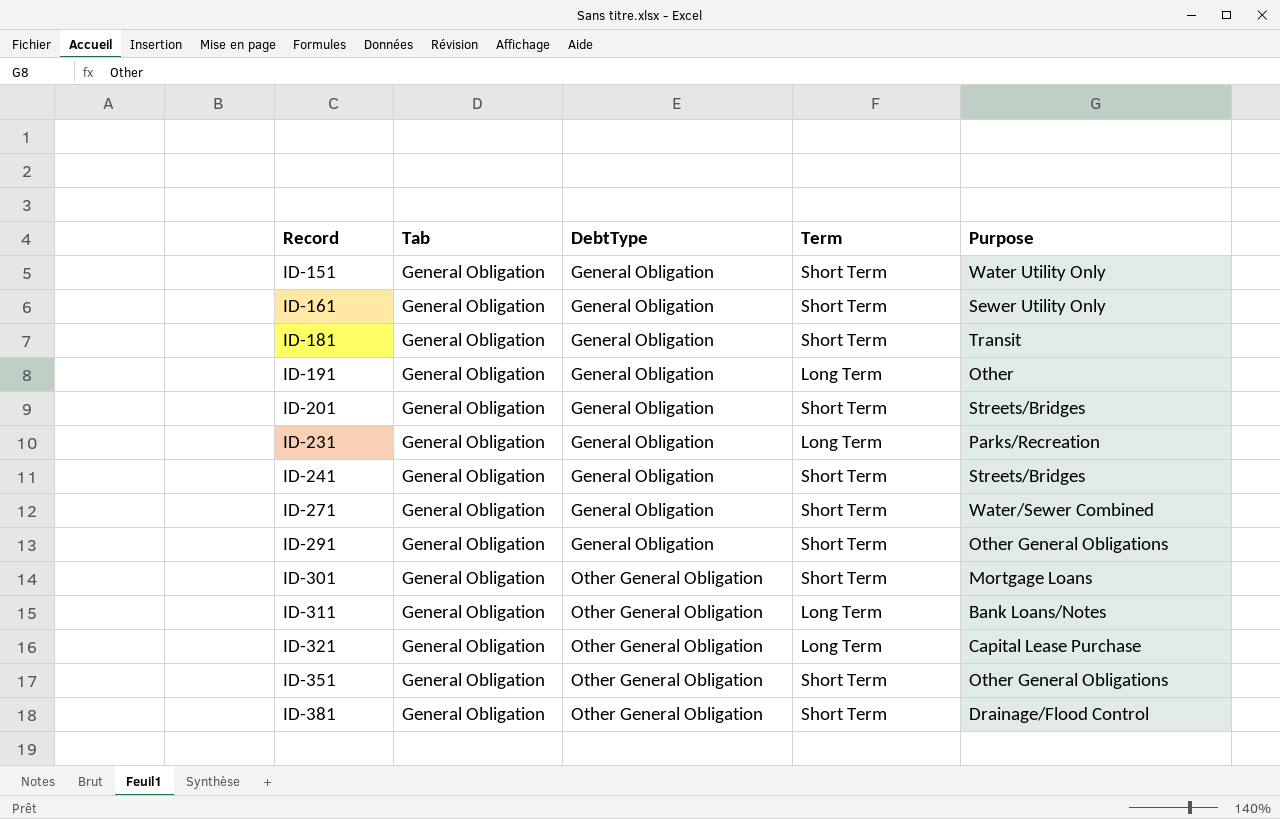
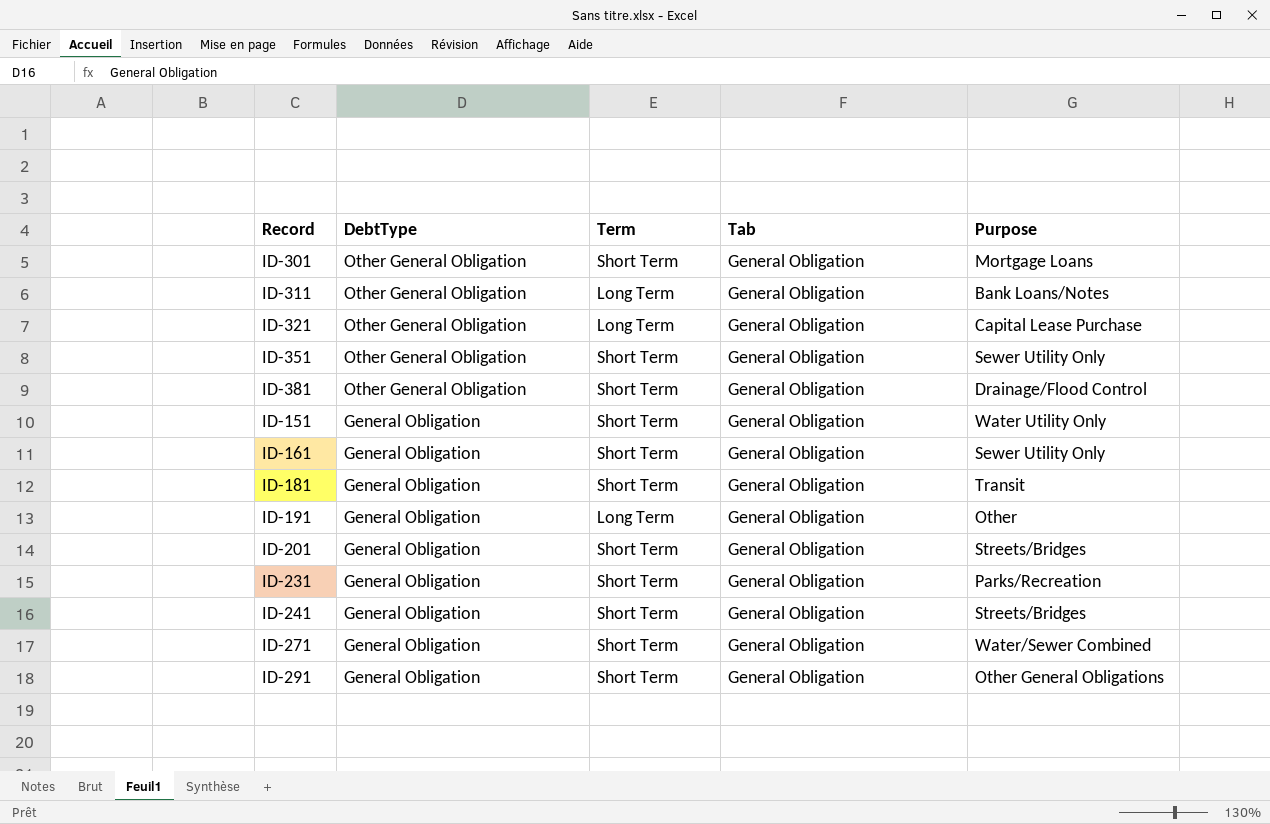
row order: Record ascending -> DebtType descending
column Tab | position: 2 -> 4
ID-351 | Purpose: Other General Obligations -> Sewer Utility Only
ID-231 | Term: Long Term -> Short Term

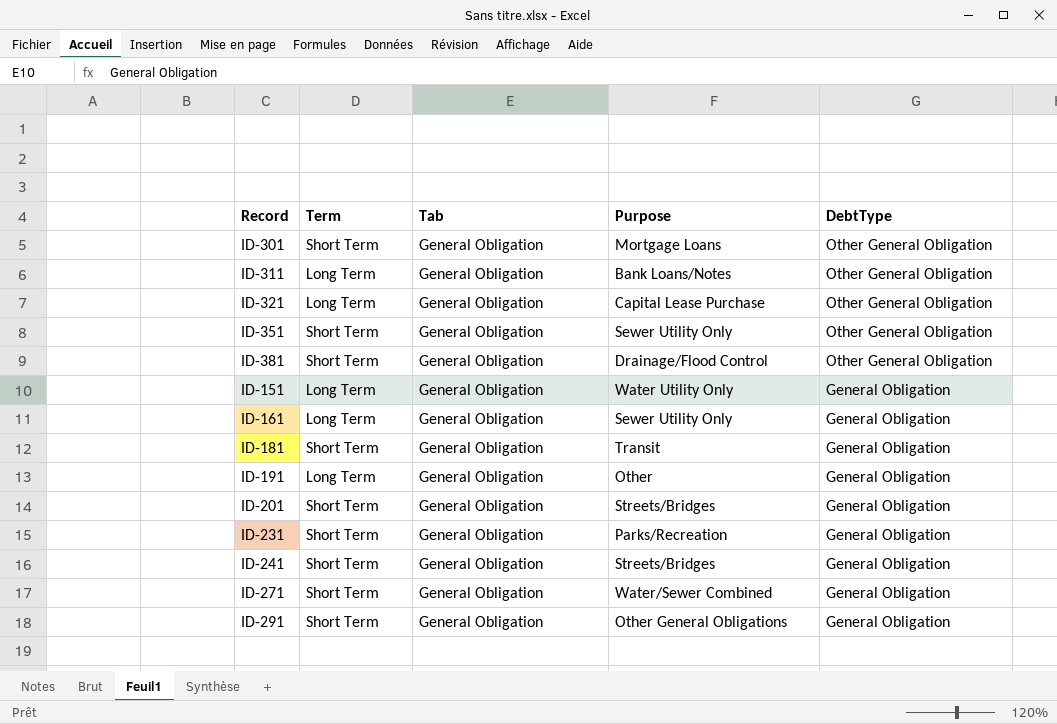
column DebtType | position: 2 -> 5
ID-151 | Term: Short Term -> Long Term
ID-161 | Term: Short Term -> Long Term

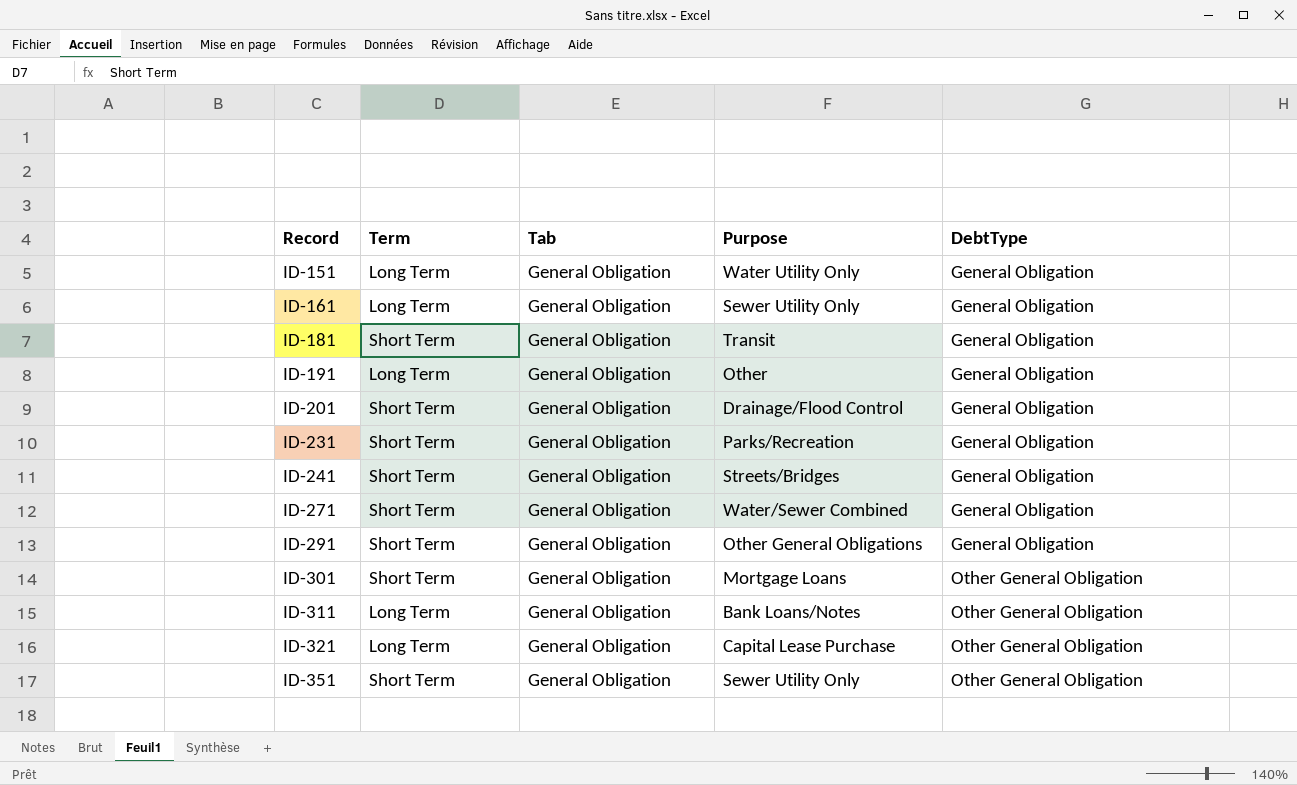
row order: DebtType descending -> Record ascending
row ID-381: Short Term | General Obligation | Drainage/Flood Control | Other General Obligation -> none
ID-201 | Purpose: Streets/Bridges -> Drainage/Flood Control

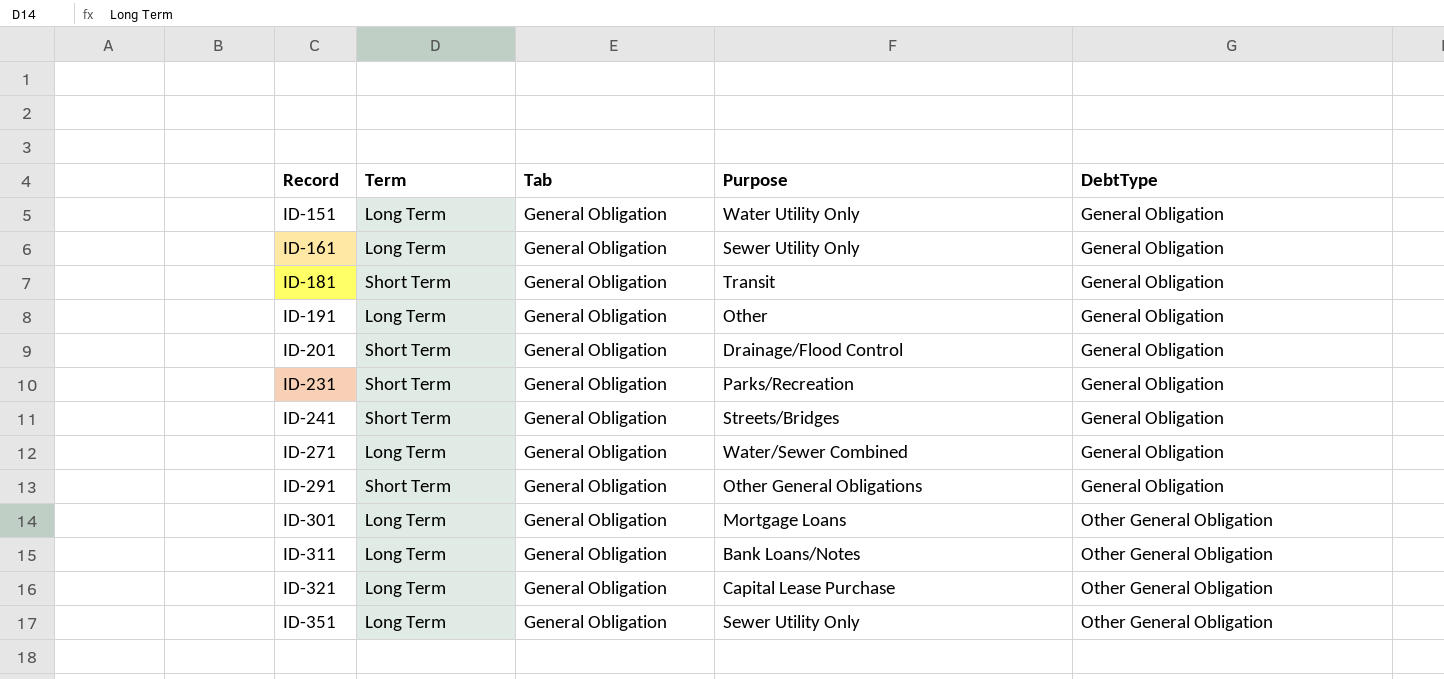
ID-271 | Term: Short Term -> Long Term
ID-301 | Term: Short Term -> Long Term
ID-351 | Term: Short Term -> Long Term

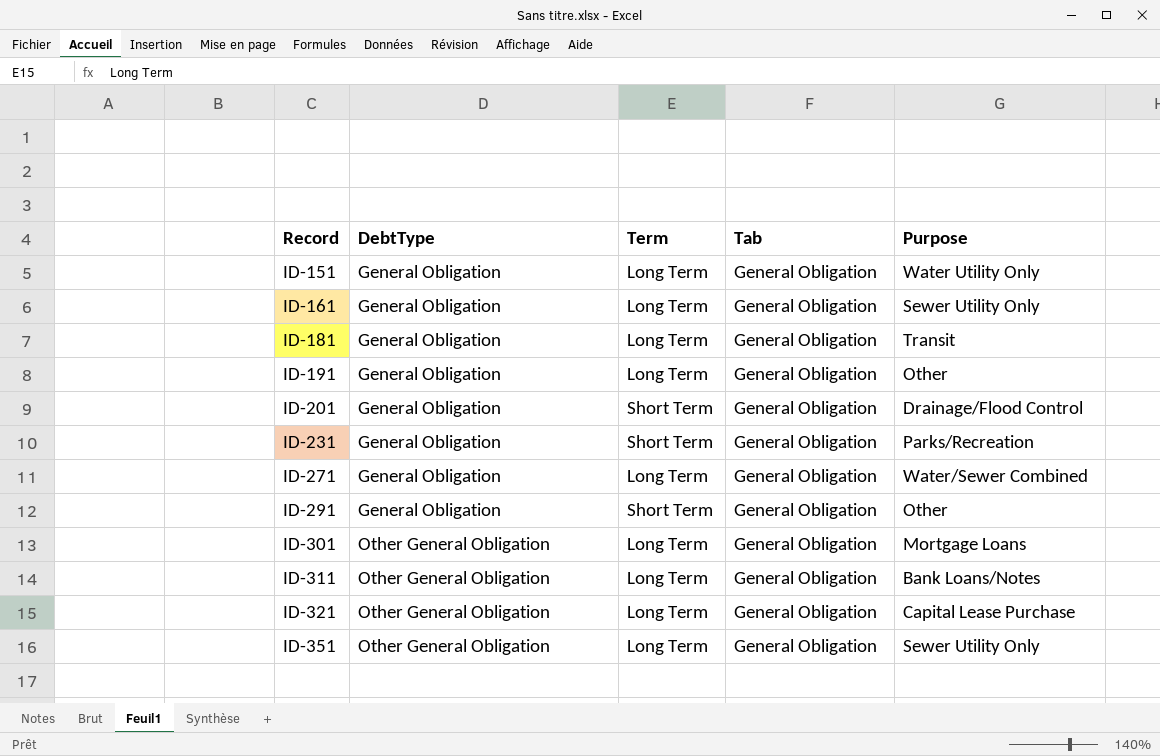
column DebtType | position: 5 -> 2
row ID-241: Short Term | General Obligation | Streets/Bridges | General Obligation -> none
ID-181 | Term: Short Term -> Long Term
ID-291 | Purpose: Other General Obligations -> Other

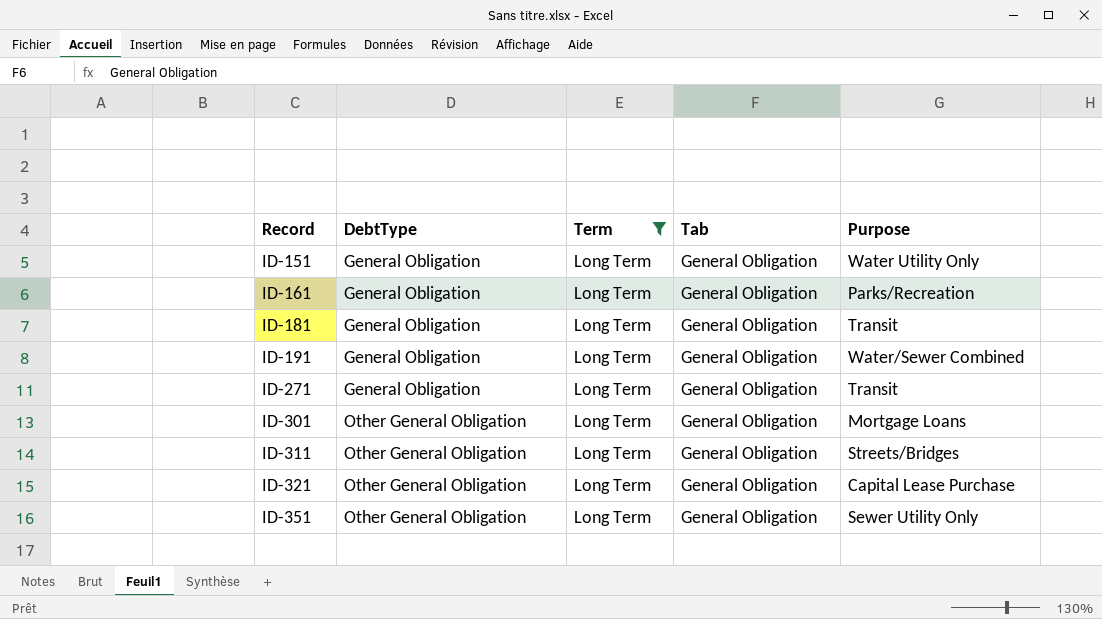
filter: none -> Term = Long Term
ID-161 | Purpose: Sewer Utility Only -> Parks/Recreation
ID-191 | Purpose: Other -> Water/Sewer Combined
ID-271 | Purpose: Water/Sewer Combined -> Transit
ID-311 | Purpose: Bank Loans/Notes -> Streets/Bridges

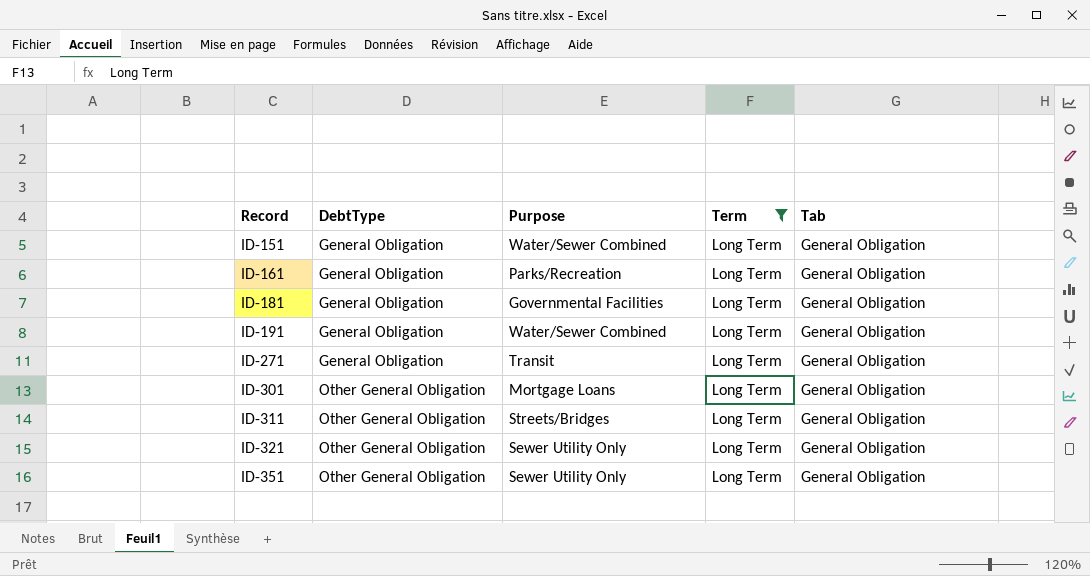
column Purpose | position: 5 -> 3
ID-151 | Purpose: Water Utility Only -> Water/Sewer Combined
ID-181 | Purpose: Transit -> Governmental Facilities
ID-321 | Purpose: Capital Lease Purchase -> Sewer Utility Only

